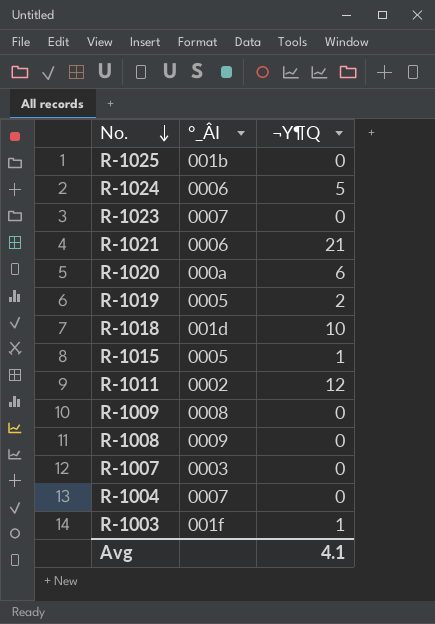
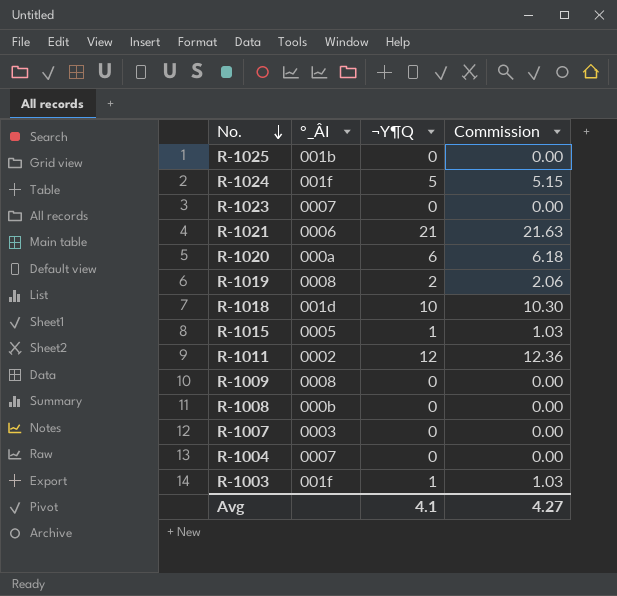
column Commission | formula: none -> [¬Y¶Q] * 1.03
R-1024 | °_ÂI: 0006 -> 001f
R-1019 | °_ÂI: 0005 -> 0008
R-1008 | °_ÂI: 0009 -> 000b

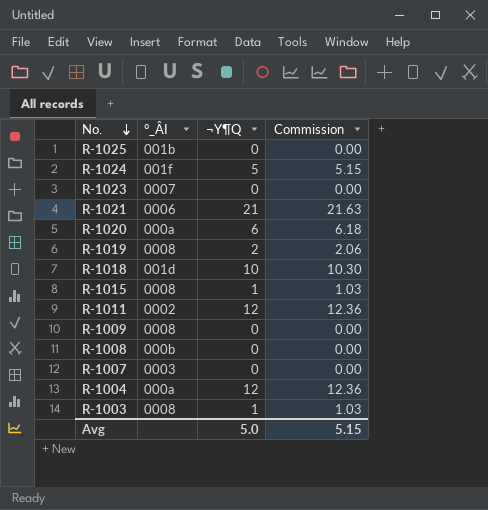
R-1015 | °_ÂI: 0005 -> 0008
R-1004 | °_ÂI: 0007 -> 000a
R-1004 | ¬Y¶Q: 0 -> 12
R-1004 | Commission: 0.00 -> 12.36
R-1003 | °_ÂI: 001f -> 0008
Avg | ¬Y¶Q: 4.1 -> 5.0
Avg | Commission: 4.27 -> 5.15

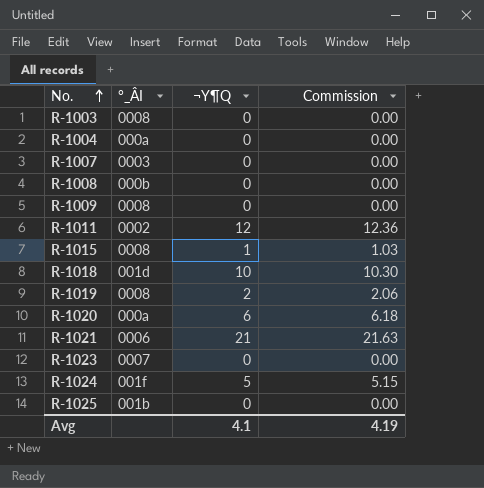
row order: No. descending -> No. ascending
R-1003 | ¬Y¶Q: 1 -> 0
R-1003 | Commission: 1.03 -> 0.00
R-1004 | ¬Y¶Q: 12 -> 0
R-1004 | Commission: 12.36 -> 0.00
Avg | ¬Y¶Q: 5.0 -> 4.1
Avg | Commission: 5.15 -> 4.19

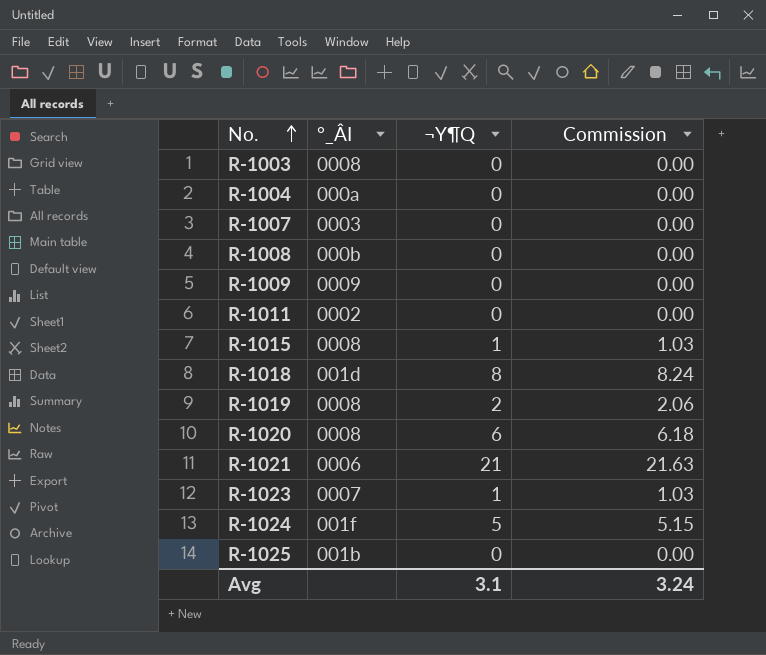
R-1009 | °_ÂI: 0008 -> 0009
R-1011 | ¬Y¶Q: 12 -> 0
R-1011 | Commission: 12.36 -> 0.00
R-1018 | ¬Y¶Q: 10 -> 8
R-1018 | Commission: 10.30 -> 8.24
R-1020 | °_ÂI: 000a -> 0008
R-1023 | ¬Y¶Q: 0 -> 1
R-1023 | Commission: 0.00 -> 1.03
Avg | ¬Y¶Q: 4.1 -> 3.1
Avg | Commission: 4.19 -> 3.24

